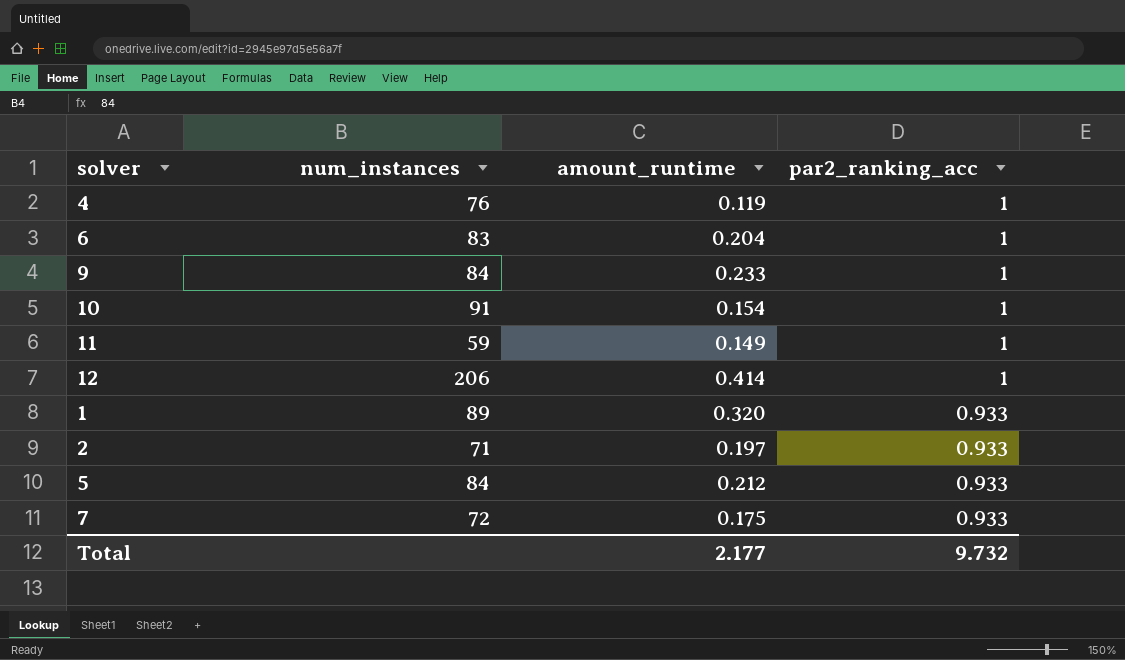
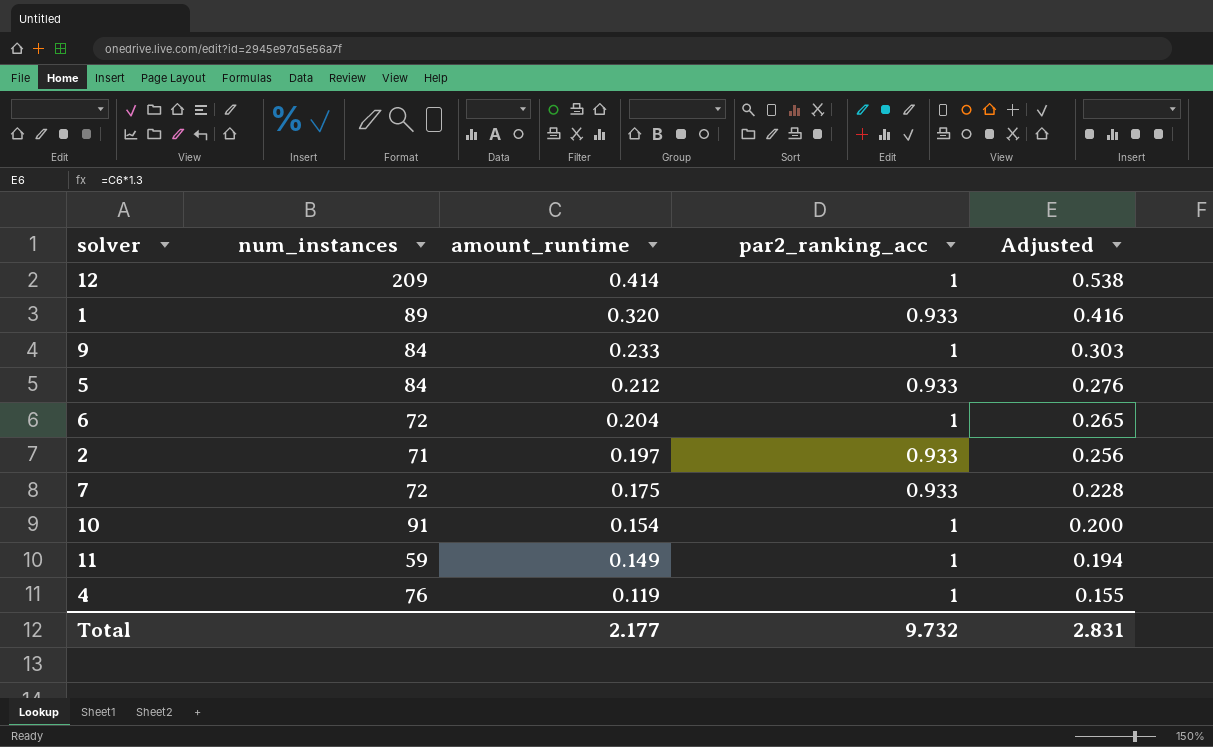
row order: par2_ranking_acc descending -> amount_runtime descending
column Adjusted | formula: none -> [amount_runtime] * 1.3
12 | num_instances: 206 -> 209
6 | num_instances: 83 -> 72

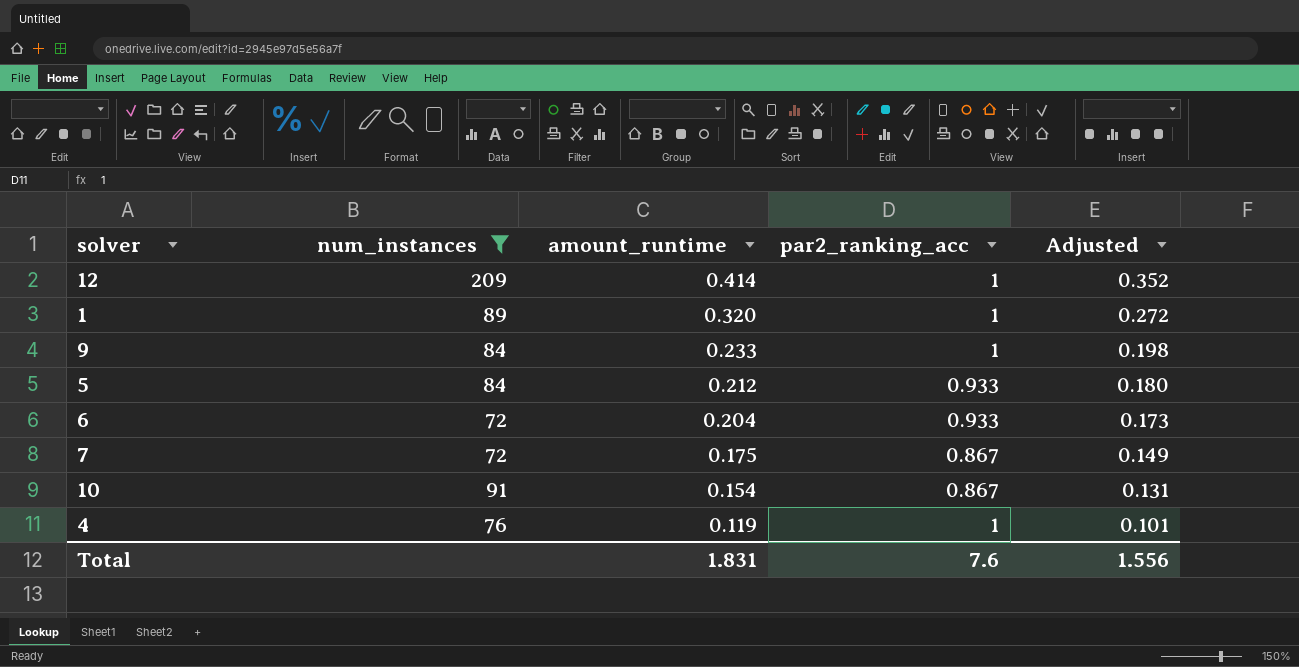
filter: none -> num_instances >= 72
column Adjusted | formula: [amount_runtime] * 1.3 -> [amount_runtime] * 0.85
1 | par2_ranking_acc: 0.933 -> 1
6 | par2_ranking_acc: 1 -> 0.933
7 | par2_ranking_acc: 0.933 -> 0.867
10 | par2_ranking_acc: 1 -> 0.867
Total | amount_runtime: 2.177 -> 1.831
Total | par2_ranking_acc: 9.732 -> 7.6
Total | Adjusted: 2.831 -> 1.556

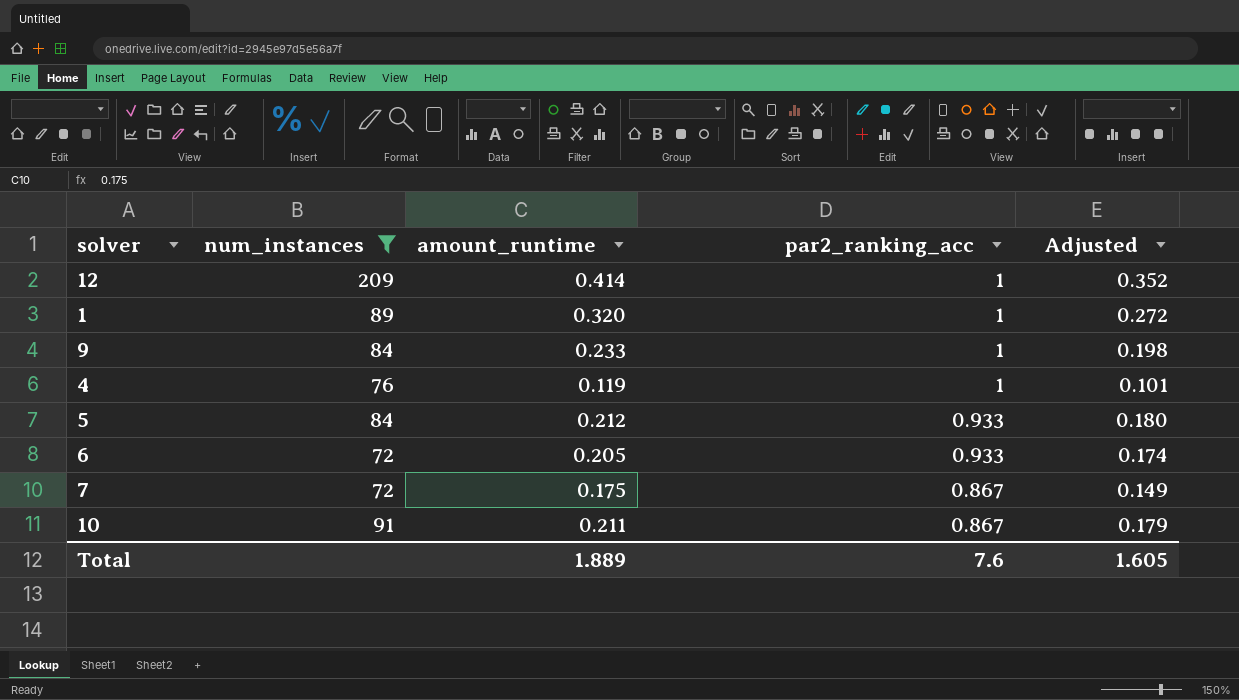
row order: amount_runtime descending -> par2_ranking_acc descending
6 | amount_runtime: 0.204 -> 0.205
6 | Adjusted: 0.173 -> 0.174
10 | amount_runtime: 0.154 -> 0.211
10 | Adjusted: 0.131 -> 0.179
Total | amount_runtime: 1.831 -> 1.889
Total | Adjusted: 1.556 -> 1.605

